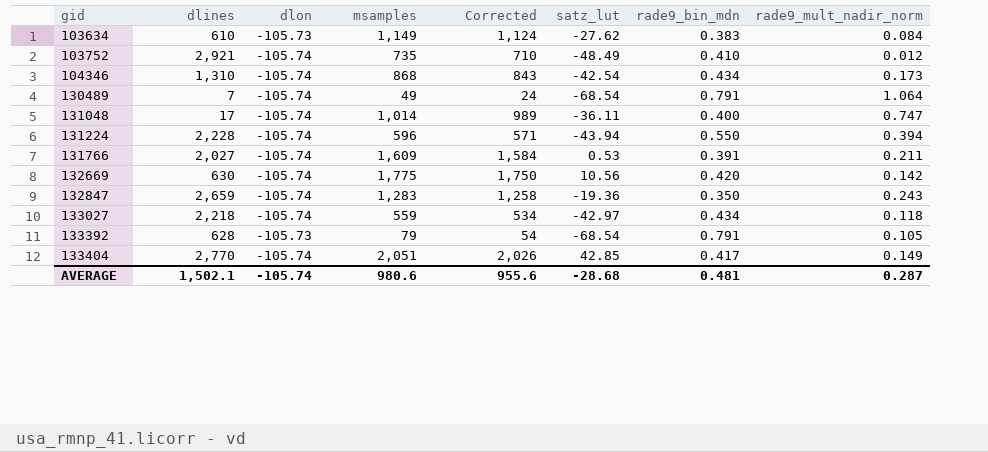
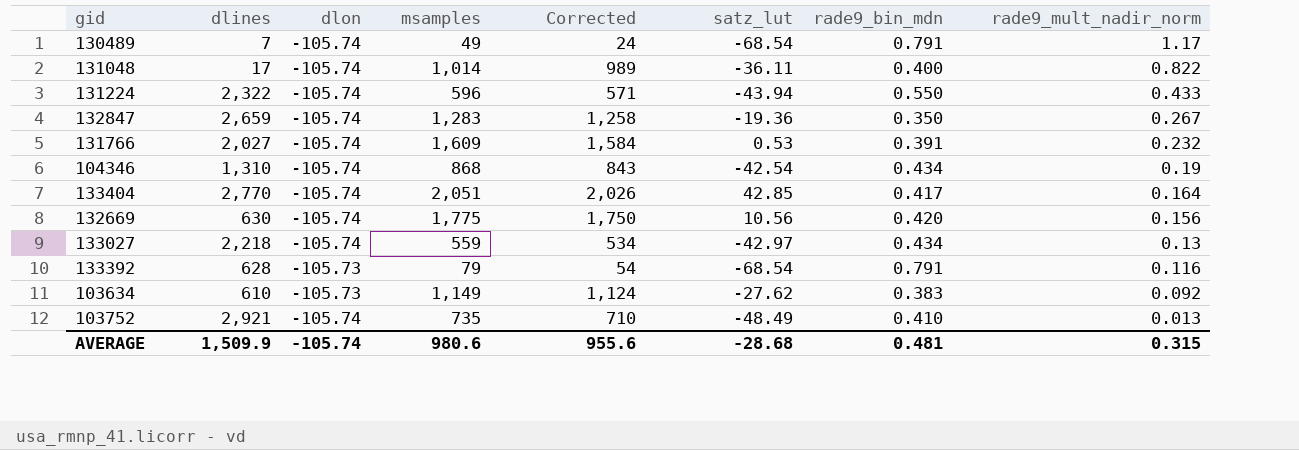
row order: gid ascending -> rade9_mult_nadir_norm descending
130489 | rade9_mult_nadir_norm: 1.064 -> 1.17
131048 | rade9_mult_nadir_norm: 0.747 -> 0.822
131224 | dlines: 2,228 -> 2,322
131224 | rade9_mult_nadir_norm: 0.394 -> 0.433
132847 | rade9_mult_nadir_norm: 0.243 -> 0.267
131766 | rade9_mult_nadir_norm: 0.211 -> 0.232
104346 | rade9_mult_nadir_norm: 0.173 -> 0.19
133404 | rade9_mult_nadir_norm: 0.149 -> 0.164
132669 | rade9_mult_nadir_norm: 0.142 -> 0.156
133027 | rade9_mult_nadir_norm: 0.118 -> 0.13
133392 | rade9_mult_nadir_norm: 0.105 -> 0.116
103634 | rade9_mult_nadir_norm: 0.084 -> 0.092
103752 | rade9_mult_nadir_norm: 0.012 -> 0.013
AVERAGE | dlines: 1,502.1 -> 1,509.9
AVERAGE | rade9_mult_nadir_norm: 0.287 -> 0.315

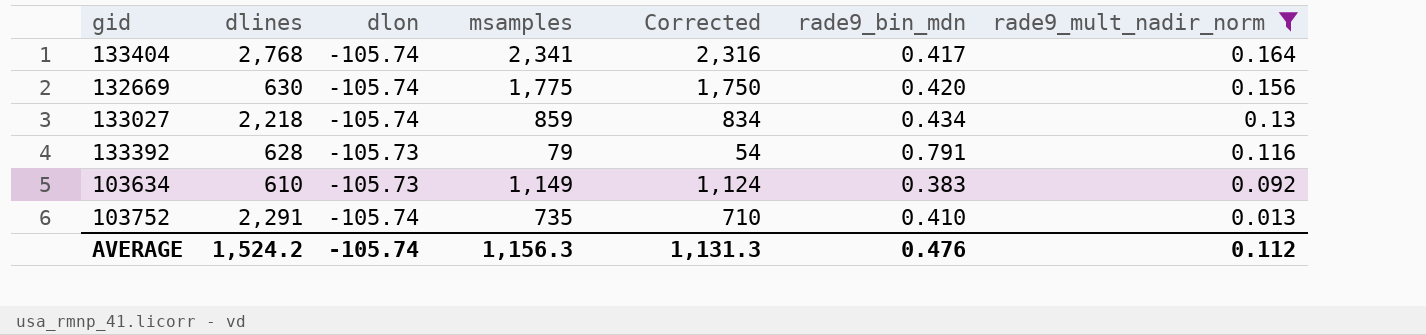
filter: none -> rade9_mult_nadir_norm <= 0.164
column satz_lut | position: 6 -> none
133404 | dlines: 2,770 -> 2,768
133404 | msamples: 2,051 -> 2,341
133404 | Corrected: 2,026 -> 2,316
133027 | msamples: 559 -> 859
133027 | Corrected: 534 -> 834
103752 | dlines: 2,921 -> 2,291
AVERAGE | dlines: 1,509.9 -> 1,524.2
AVERAGE | msamples: 980.6 -> 1,156.3
AVERAGE | Corrected: 955.6 -> 1,131.3
AVERAGE | rade9_bin_mdn: 0.481 -> 0.476
AVERAGE | rade9_mult_nadir_norm: 0.315 -> 0.112

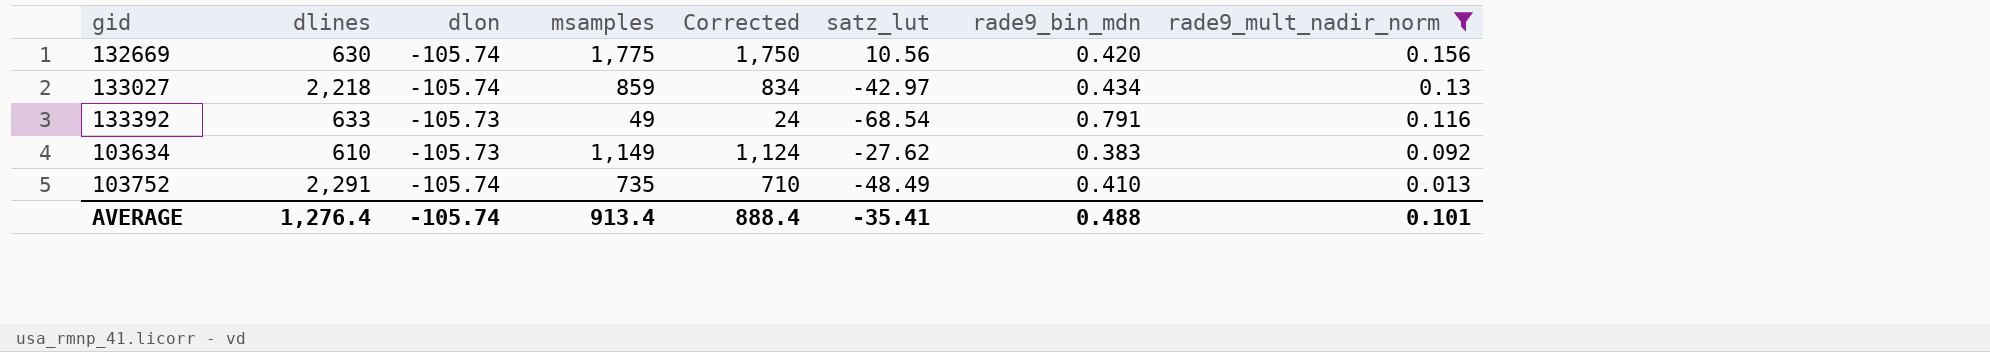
column satz_lut | position: none -> 6
row 133404: 2,768 | -105.74 | 2,341 | 2,316 | 0.417 | 0.164 -> none
133392 | dlines: 628 -> 633
133392 | msamples: 79 -> 49
133392 | Corrected: 54 -> 24
AVERAGE | dlines: 1,524.2 -> 1,276.4
AVERAGE | msamples: 1,156.3 -> 913.4
AVERAGE | Corrected: 1,131.3 -> 888.4
AVERAGE | rade9_bin_mdn: 0.476 -> 0.488
AVERAGE | rade9_mult_nadir_norm: 0.112 -> 0.101

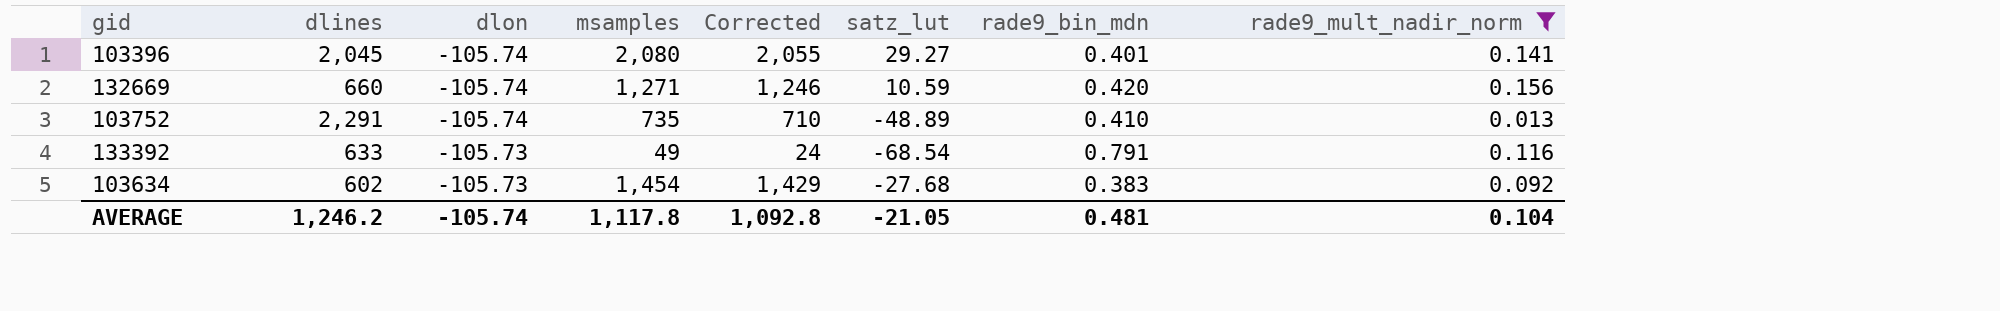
row order: rade9_mult_nadir_norm descending -> dlon ascending
row 133027: 2,218 | -105.74 | 859 | 834 | -42.97 | 0.434 | 0.13 -> none
row 103396: none -> 2,045 | -105.74 | 2,080 | 2,055 | 29.27 | 0.401 | 0.141
132669 | dlines: 630 -> 660
132669 | msamples: 1,775 -> 1,271
132669 | Corrected: 1,750 -> 1,246
132669 | satz_lut: 10.56 -> 10.59
103752 | satz_lut: -48.49 -> -48.89
103634 | dlines: 610 -> 602
103634 | msamples: 1,149 -> 1,454
103634 | Corrected: 1,124 -> 1,429
103634 | satz_lut: -27.62 -> -27.68
AVERAGE | dlines: 1,276.4 -> 1,246.2
AVERAGE | msamples: 913.4 -> 1,117.8
AVERAGE | Corrected: 888.4 -> 1,092.8
AVERAGE | satz_lut: -35.41 -> -21.05
AVERAGE | rade9_bin_mdn: 0.488 -> 0.481
AVERAGE | rade9_mult_nadir_norm: 0.101 -> 0.104

